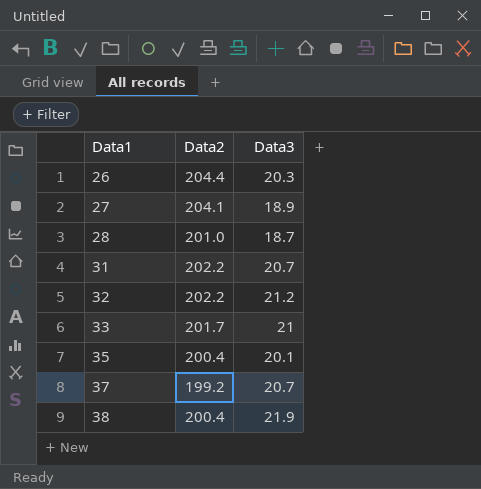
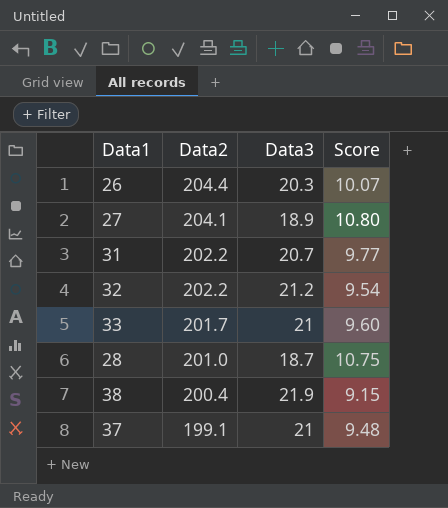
row order: Data1 ascending -> Data2 descending
column Score | formula: none -> [Data2] / [Data3]
row 35: 200.4 | 20.1 -> none
37 | Data2: 199.2 -> 199.1
37 | Data3: 20.7 -> 21

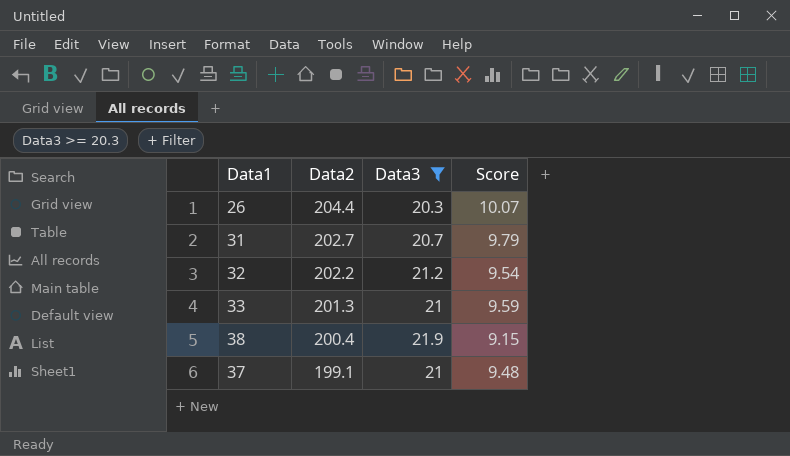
filter: none -> Data3 >= 20.3
31 | Data2: 202.2 -> 202.7
31 | Score: 9.77 -> 9.79
33 | Data2: 201.7 -> 201.3
33 | Score: 9.60 -> 9.59

